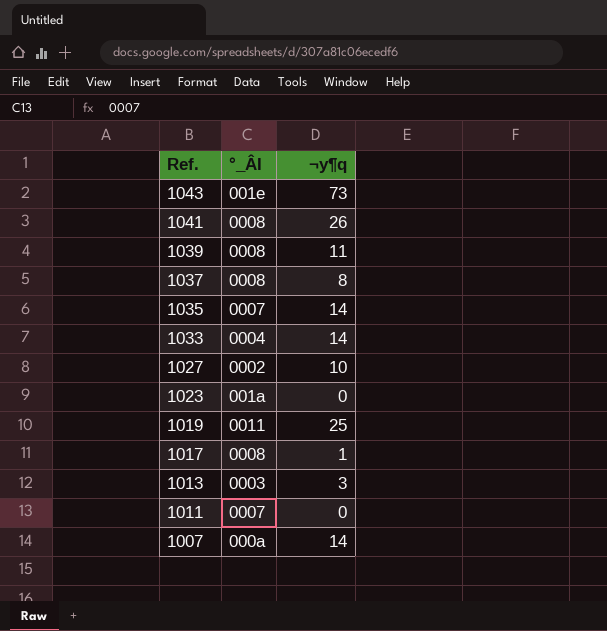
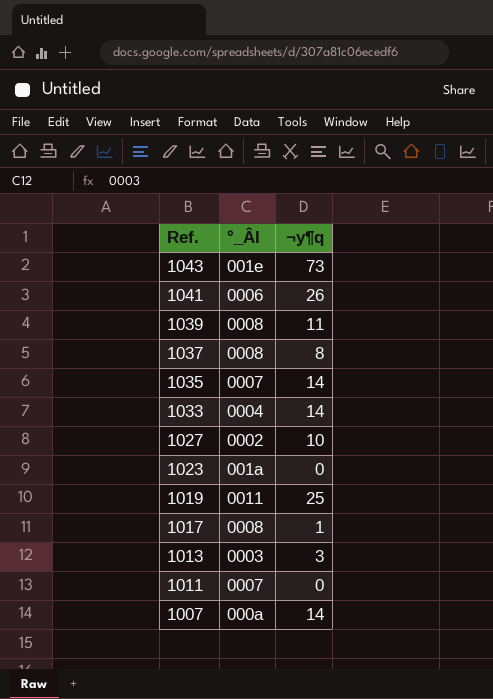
1041 | °_ÂI: 0008 -> 0006

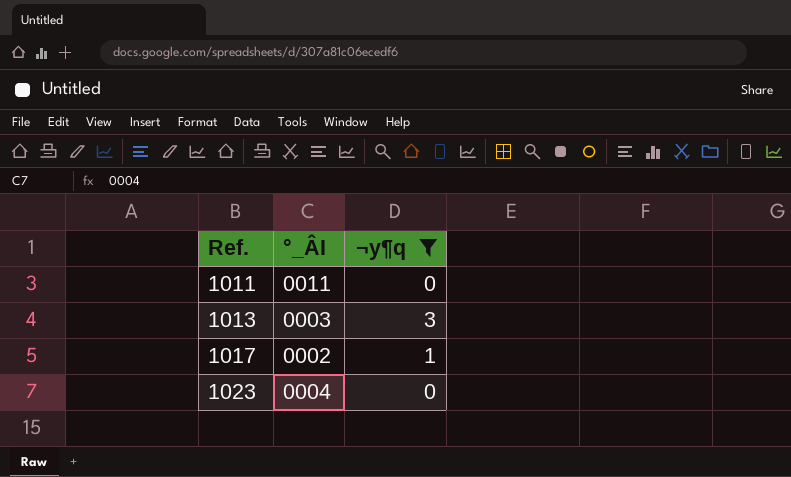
filter: none -> ¬y¶q <= 3
row order: Ref. descending -> Ref. ascending
1011 | °_ÂI: 0007 -> 0011
1017 | °_ÂI: 0008 -> 0002
1023 | °_ÂI: 001a -> 0004

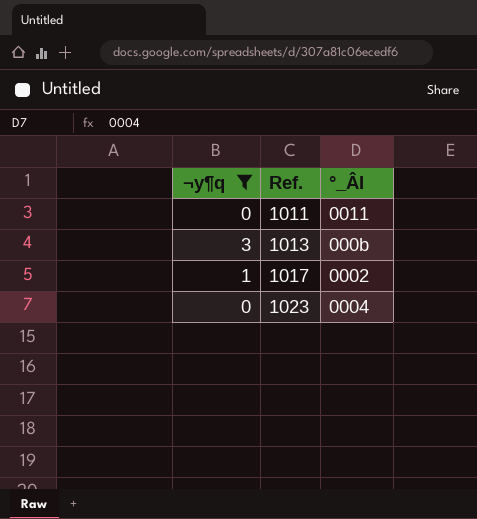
column ¬y¶q | position: 3 -> 1
1013 | °_ÂI: 0003 -> 000b

